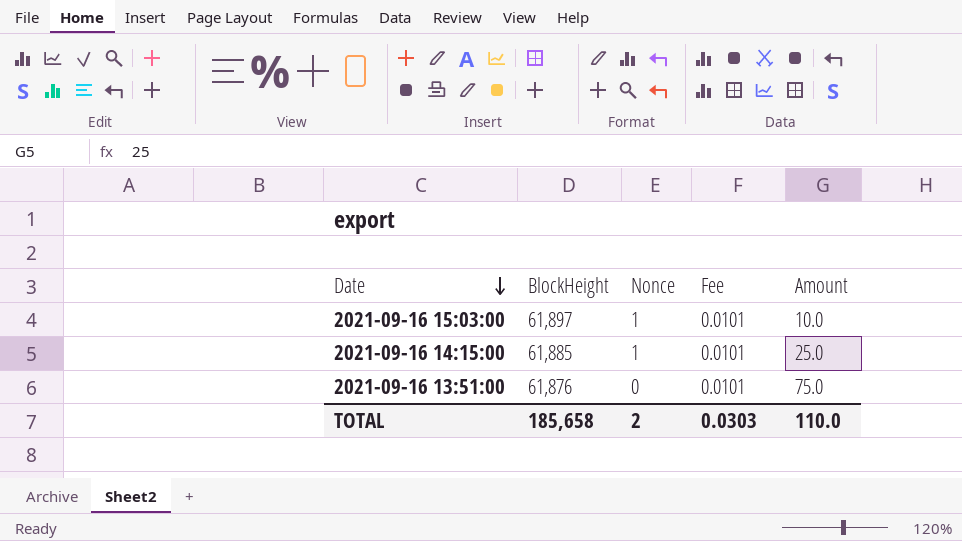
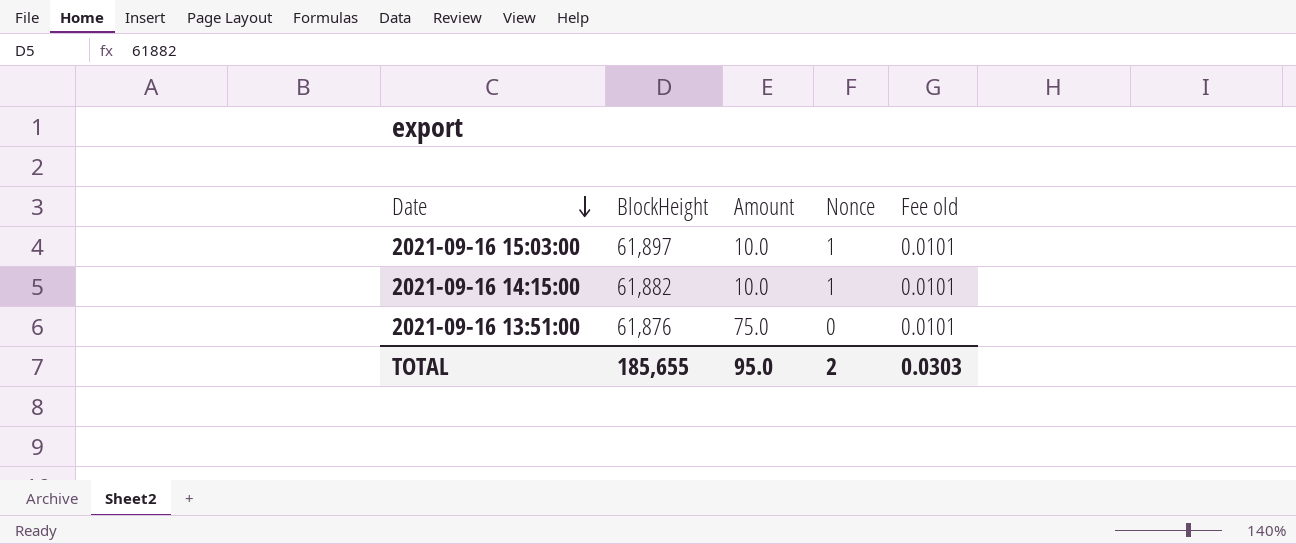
column Amount | position: 5 -> 3
column name: Fee -> Fee old
2021-09-16 14:15:00 | BlockHeight: 61,885 -> 61,882
2021-09-16 14:15:00 | Amount: 25.0 -> 10.0
TOTAL | BlockHeight: 185,658 -> 185,655
TOTAL | Amount: 110.0 -> 95.0

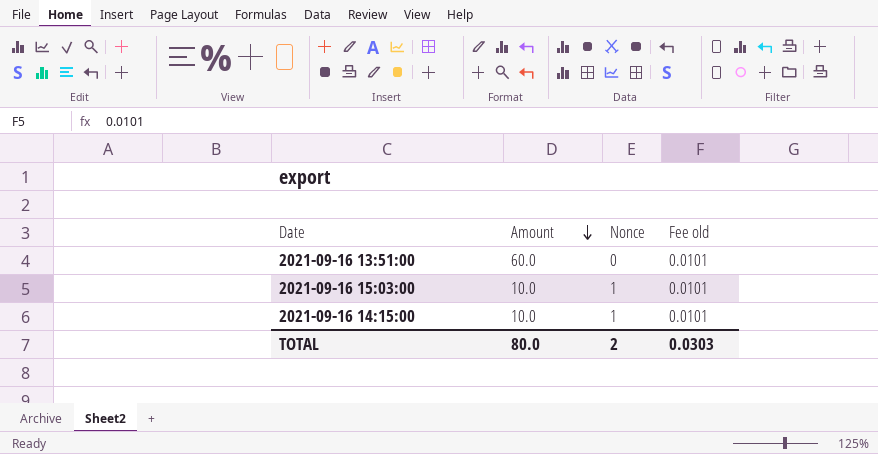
row order: Date descending -> Amount descending
column BlockHeight | position: 2 -> none
2021-09-16 13:51:00 | Amount: 75.0 -> 60.0
TOTAL | Amount: 95.0 -> 80.0

